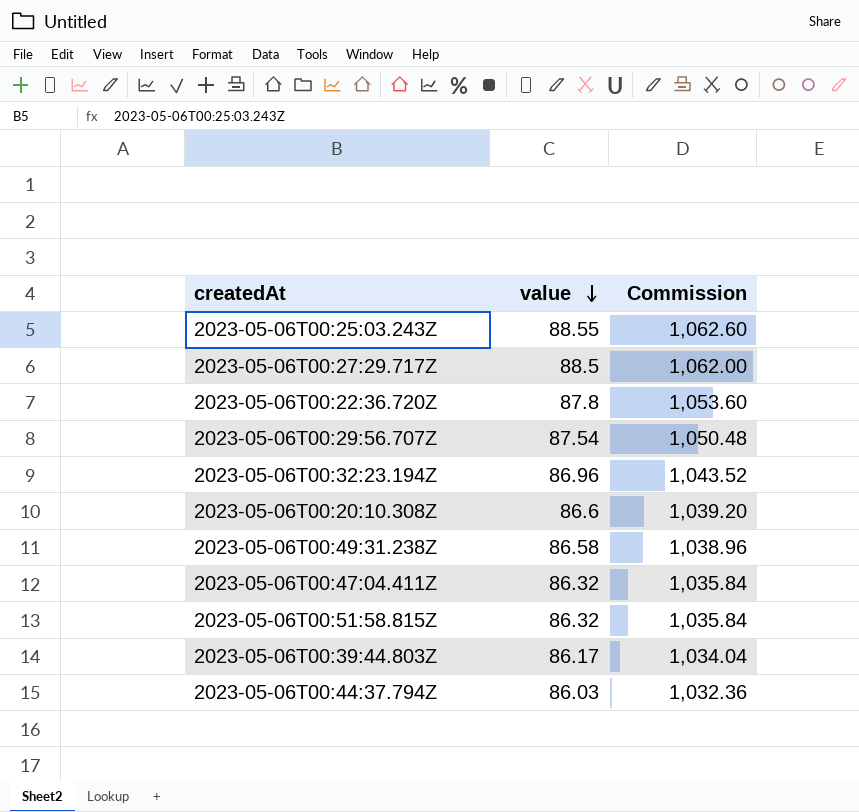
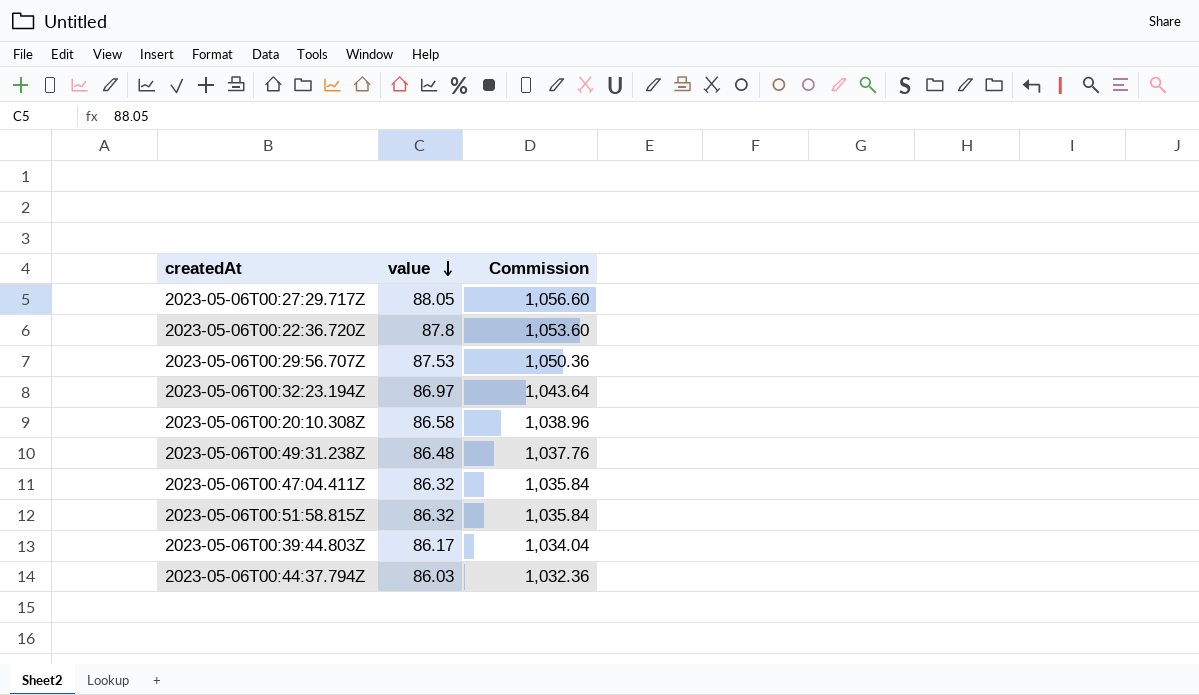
row 2023-05-06T00:25:03.243Z: 88.55 | 1,062.60 -> none
2023-05-06T00:27:29.717Z | value: 88.5 -> 88.05
2023-05-06T00:27:29.717Z | Commission: 1,062.00 -> 1,056.60
2023-05-06T00:29:56.707Z | value: 87.54 -> 87.53
2023-05-06T00:29:56.707Z | Commission: 1,050.48 -> 1,050.36
2023-05-06T00:32:23.194Z | value: 86.96 -> 86.97
2023-05-06T00:32:23.194Z | Commission: 1,043.52 -> 1,043.64
2023-05-06T00:20:10.308Z | value: 86.6 -> 86.58
2023-05-06T00:20:10.308Z | Commission: 1,039.20 -> 1,038.96
2023-05-06T00:49:31.238Z | value: 86.58 -> 86.48
2023-05-06T00:49:31.238Z | Commission: 1,038.96 -> 1,037.76

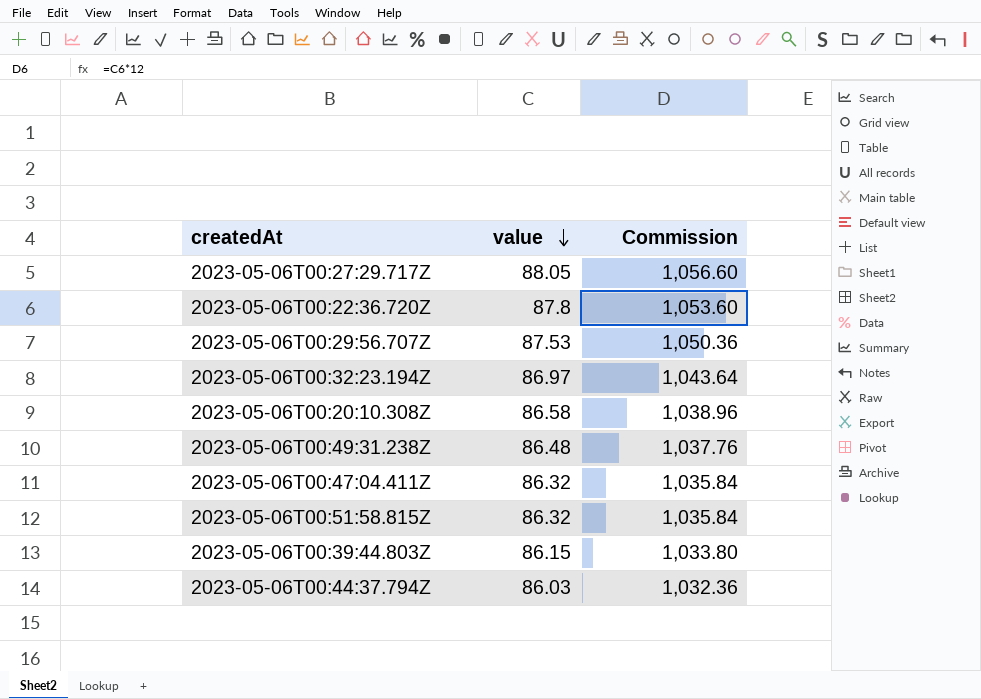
2023-05-06T00:39:44.803Z | value: 86.17 -> 86.15
2023-05-06T00:39:44.803Z | Commission: 1,034.04 -> 1,033.80

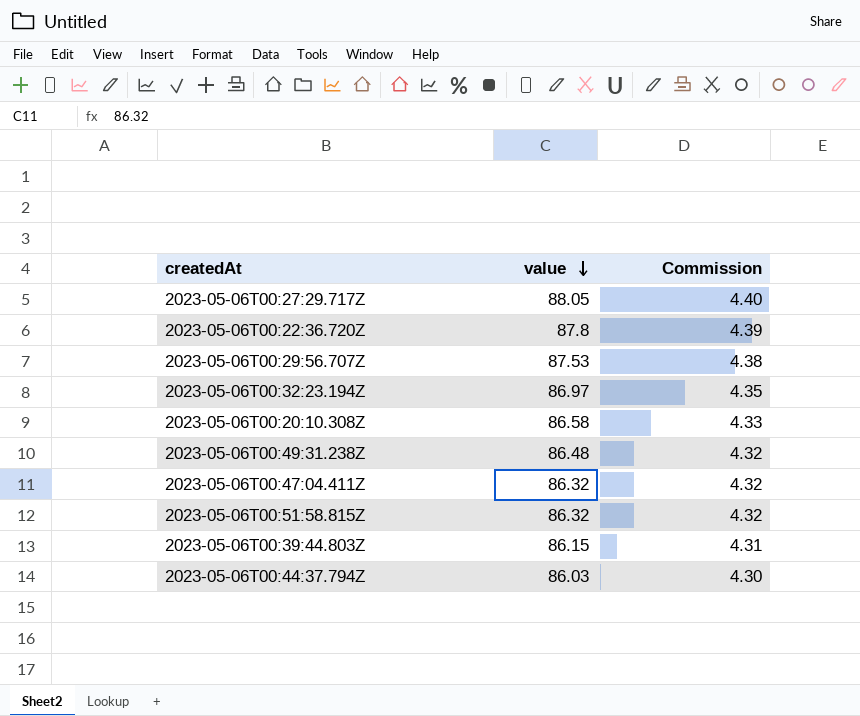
column Commission | formula: [value] * 12 -> [value] * 0.05

